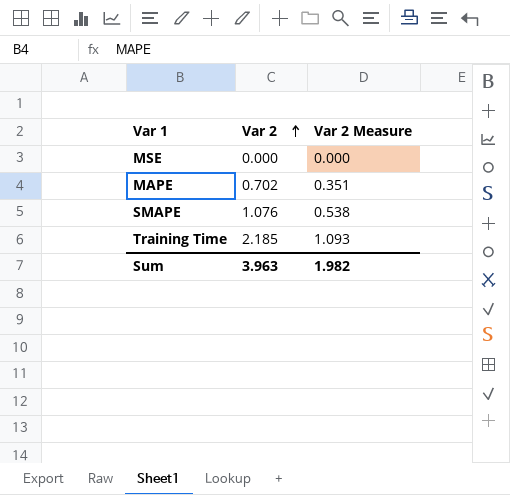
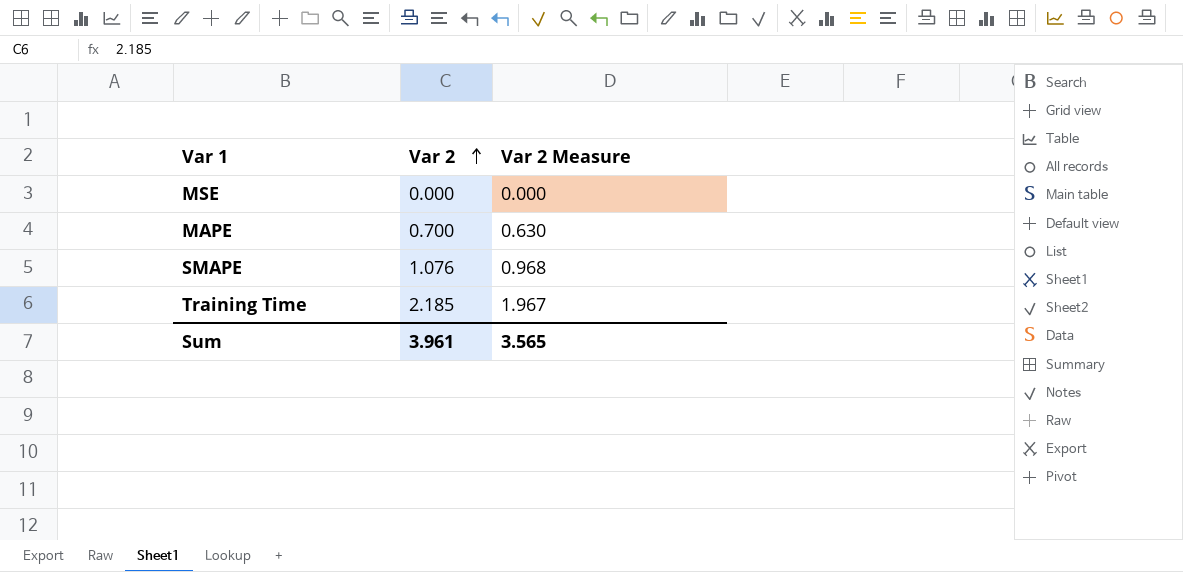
column Var 2 Measure | formula: [Var 2] * 0.5 -> [Var 2] * 0.9
MAPE | Var 2: 0.702 -> 0.700
Sum | Var 2: 3.963 -> 3.961
Sum | Var 2 Measure: 1.982 -> 3.565

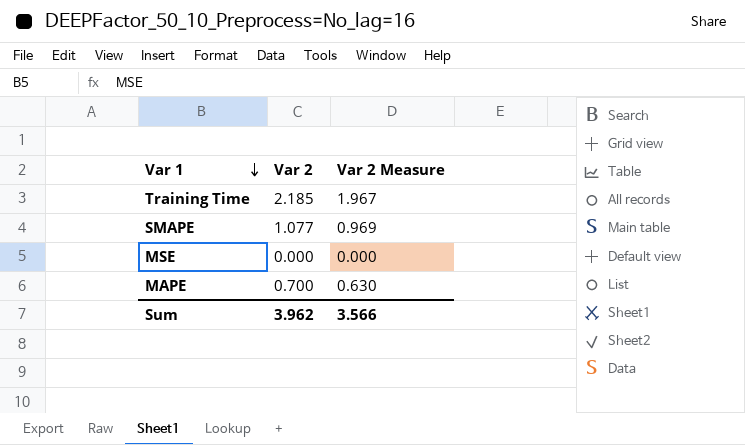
row order: Var 2 ascending -> Var 1 descending
SMAPE | Var 2: 1.076 -> 1.077
SMAPE | Var 2 Measure: 0.968 -> 0.969
Sum | Var 2: 3.961 -> 3.962
Sum | Var 2 Measure: 3.565 -> 3.566

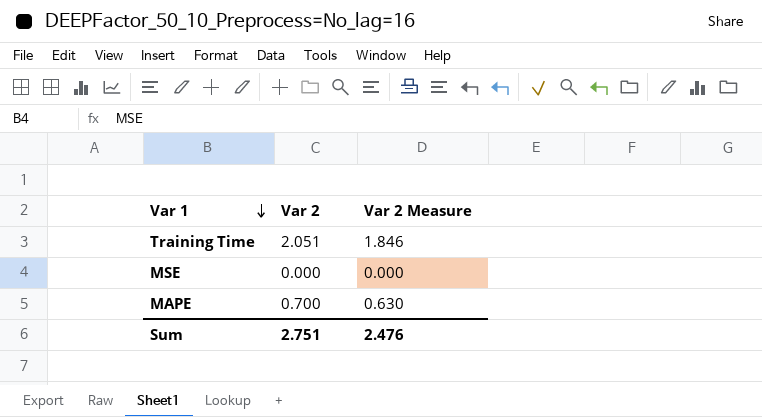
row SMAPE: 1.077 | 0.969 -> none
Training Time | Var 2: 2.185 -> 2.051
Training Time | Var 2 Measure: 1.967 -> 1.846
Sum | Var 2: 3.962 -> 2.751
Sum | Var 2 Measure: 3.566 -> 2.476

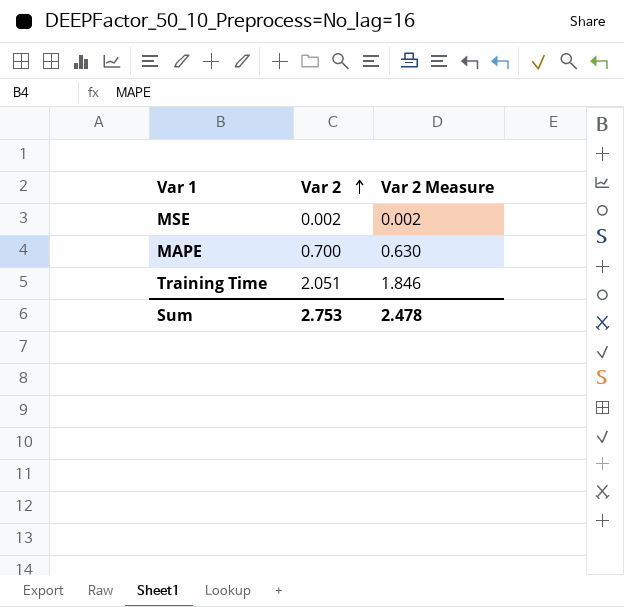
row order: Var 1 descending -> Var 2 ascending
MSE | Var 2: 0.000 -> 0.002
MSE | Var 2 Measure: 0.000 -> 0.002
Sum | Var 2: 2.751 -> 2.753
Sum | Var 2 Measure: 2.476 -> 2.478

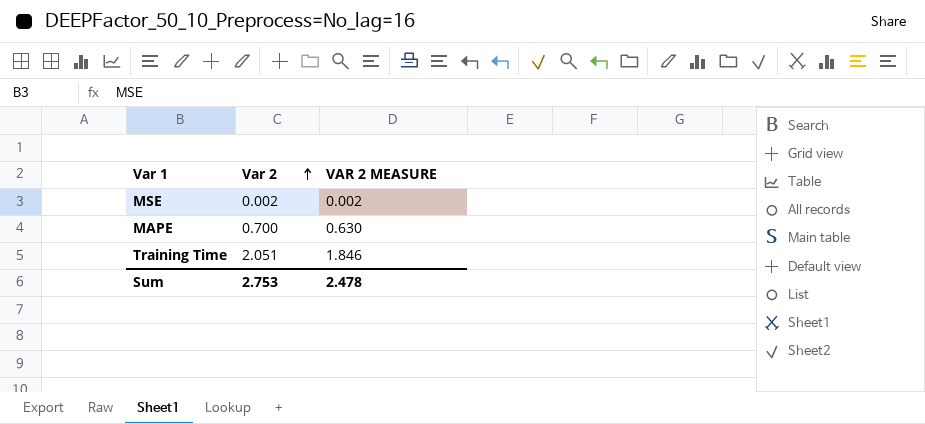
column name: Var 2 Measure -> VAR 2 MEASURE

